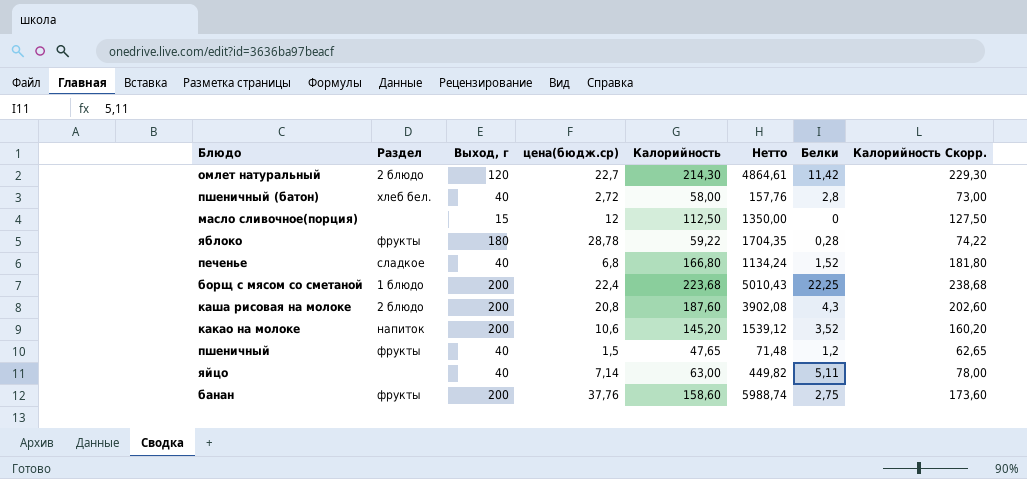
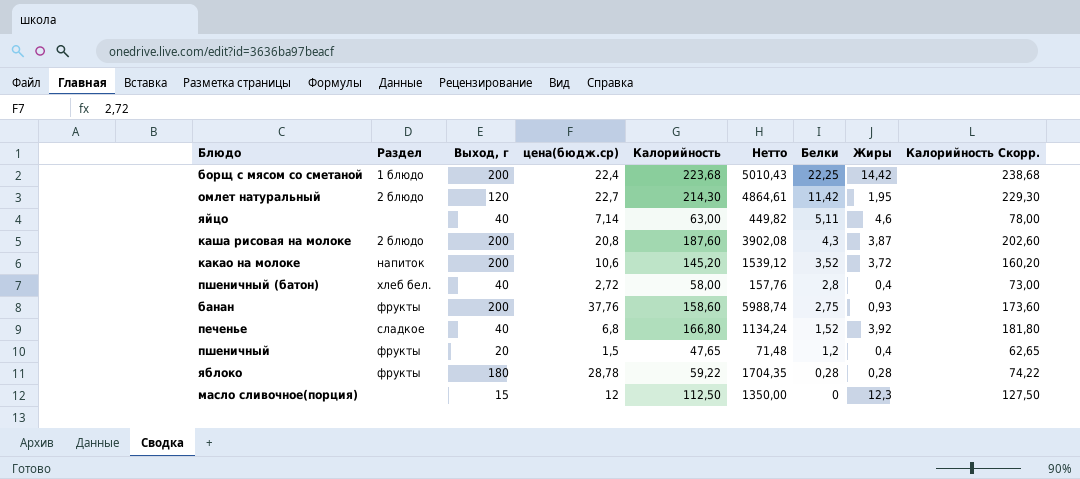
row order: none -> Белки descending
column Жиры | position: none -> 8
пшеничный | Выход, г: 40 -> 20

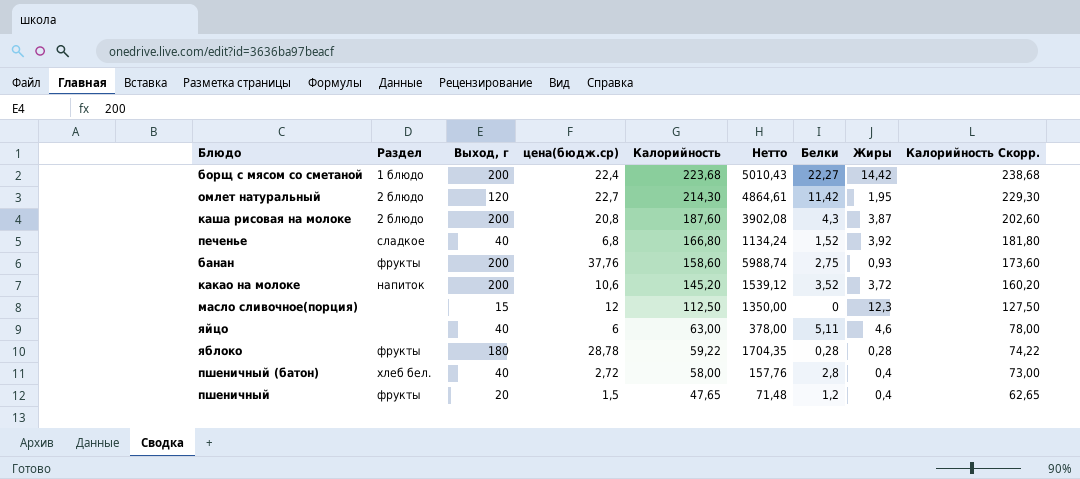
row order: Белки descending -> Калорийность descending
борщ с мясом со сметаной | Белки: 22,25 -> 22,27
яйцо | цена(бюдж.ср): 7,14 -> 6
яйцо | Нетто: 449,82 -> 378,00

